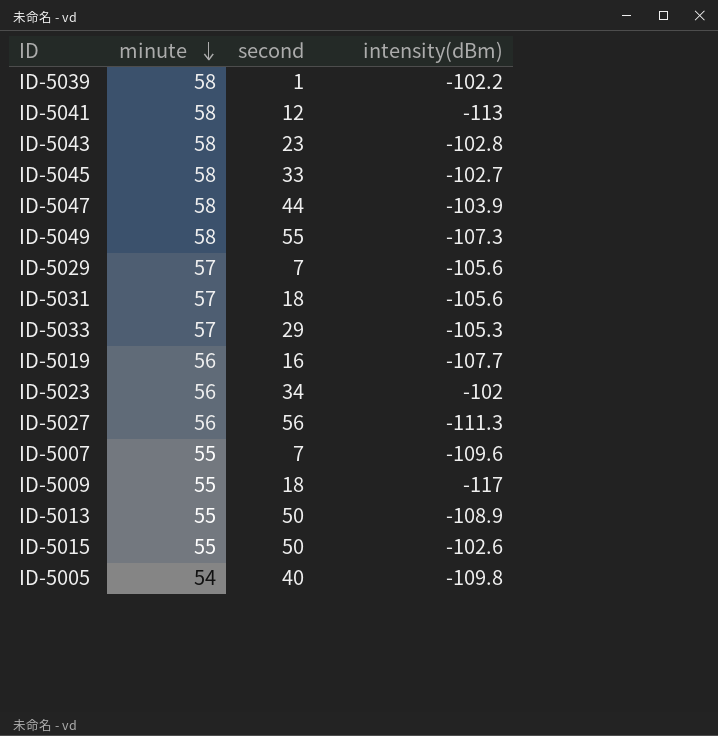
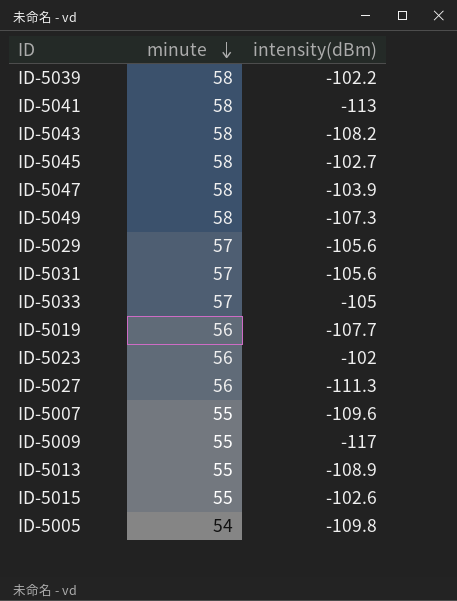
column second | position: 3 -> none
ID-5043 | intensity(dBm): -102.8 -> -108.2
ID-5033 | intensity(dBm): -105.3 -> -105

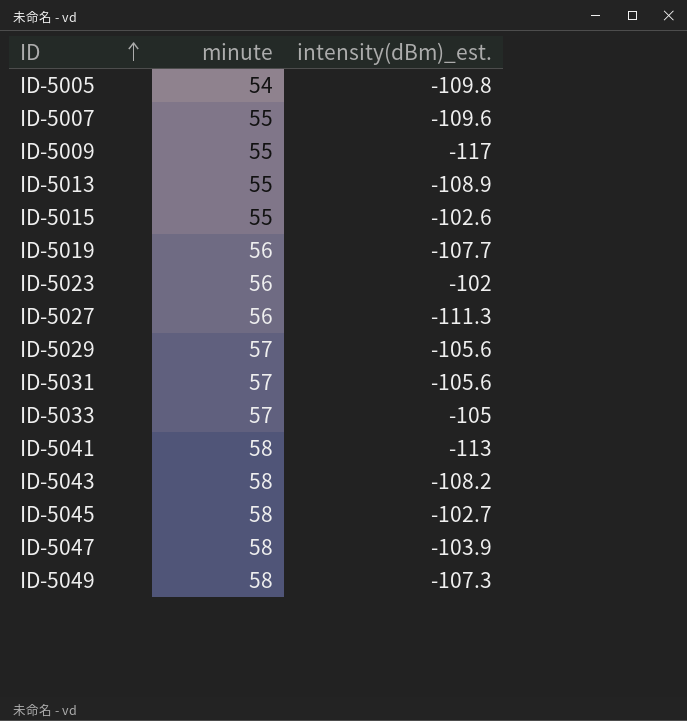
row order: minute descending -> ID ascending
column name: intensity(dBm) -> intensity(dBm)_est.
row ID-5039: 58 | -102.2 -> none

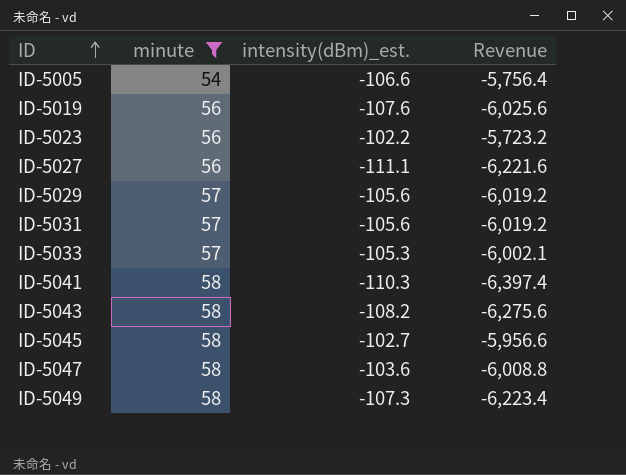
filter: none -> minute != 55
column Revenue | formula: none -> [minute] * [intensity(dBm)_est.]
ID-5005 | intensity(dBm)_est.: -109.8 -> -106.6
ID-5019 | intensity(dBm)_est.: -107.7 -> -107.6
ID-5023 | intensity(dBm)_est.: -102 -> -102.2
ID-5027 | intensity(dBm)_est.: -111.3 -> -111.1
ID-5033 | intensity(dBm)_est.: -105 -> -105.3
ID-5041 | intensity(dBm)_est.: -113 -> -110.3
ID-5047 | intensity(dBm)_est.: -103.9 -> -103.6

